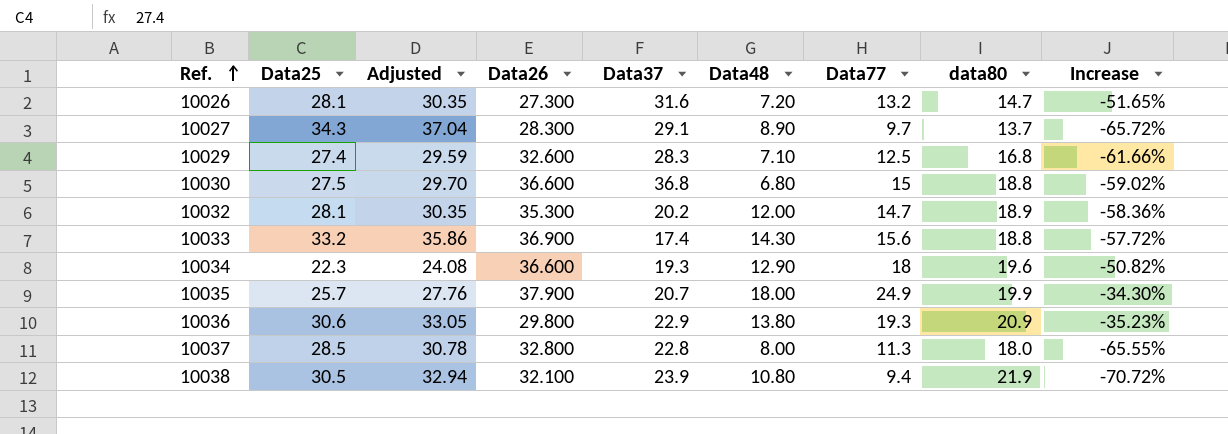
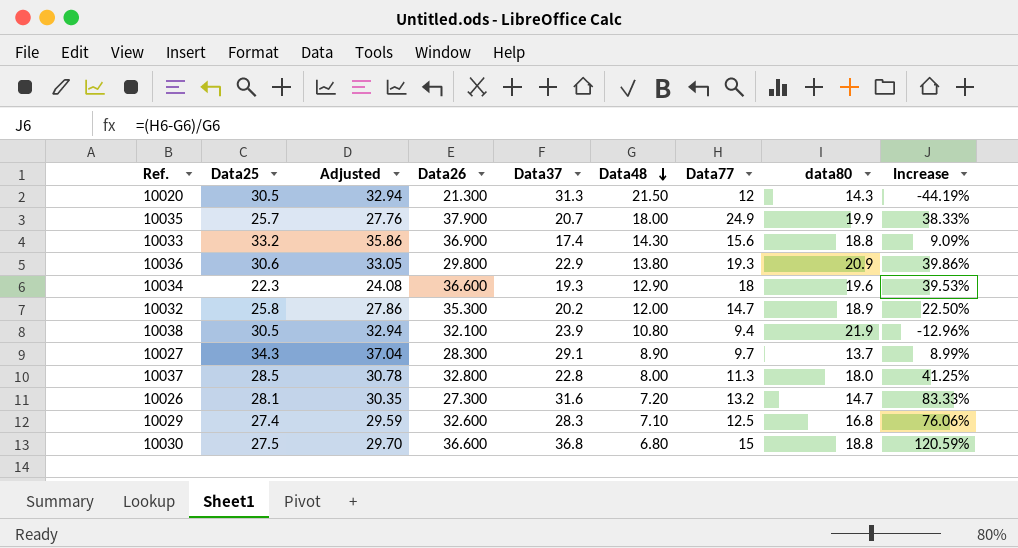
row order: Ref. ascending -> Data48 descending
column Increase | formula: ([Data77] - [Data26]) / [Data26] -> ([Data77] - [Data48]) / [Data48]
row 10020: none -> 30.5 | 32.94 | 21.300 | 31.3 | 21.50 | 12 | 14.3 | -44.19%
10032 | Data25: 28.1 -> 25.8
10032 | Adjusted: 30.35 -> 27.86

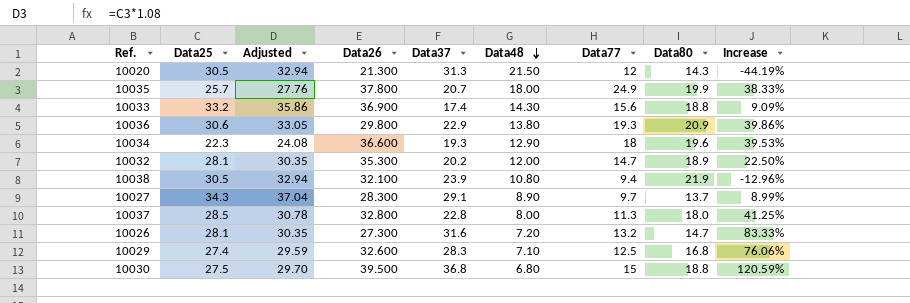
column name: data80 -> Data80
10035 | Data26: 37.900 -> 37.800
10032 | Data25: 25.8 -> 28.1
10032 | Adjusted: 27.86 -> 30.35
10030 | Data26: 36.600 -> 39.500

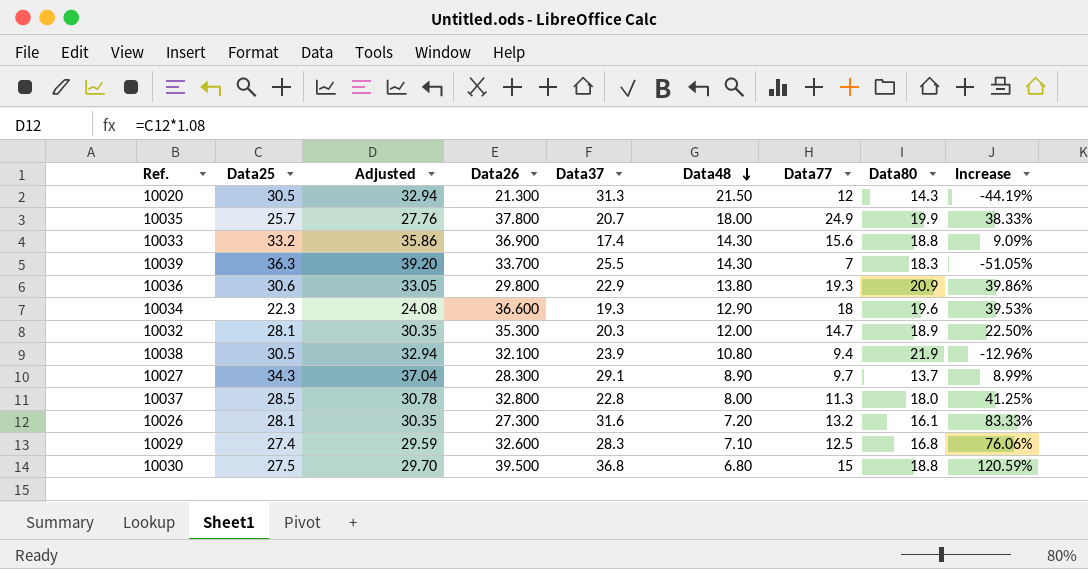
row 10039: none -> 36.3 | 39.20 | 33.700 | 25.5 | 14.30 | 7 | 18.3 | -51.05%
10032 | Data37: 20.2 -> 20.3
10026 | Data80: 14.7 -> 16.1

